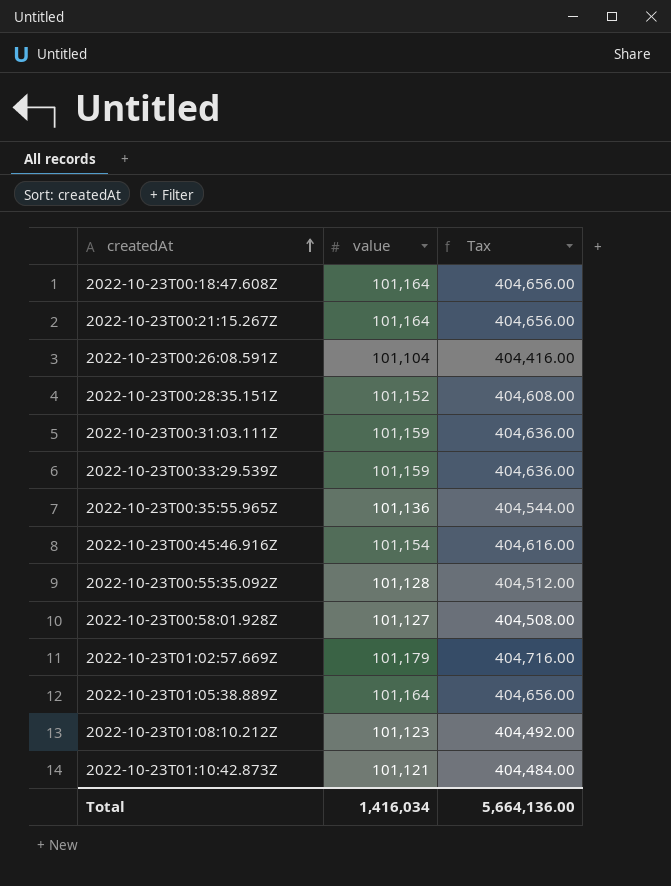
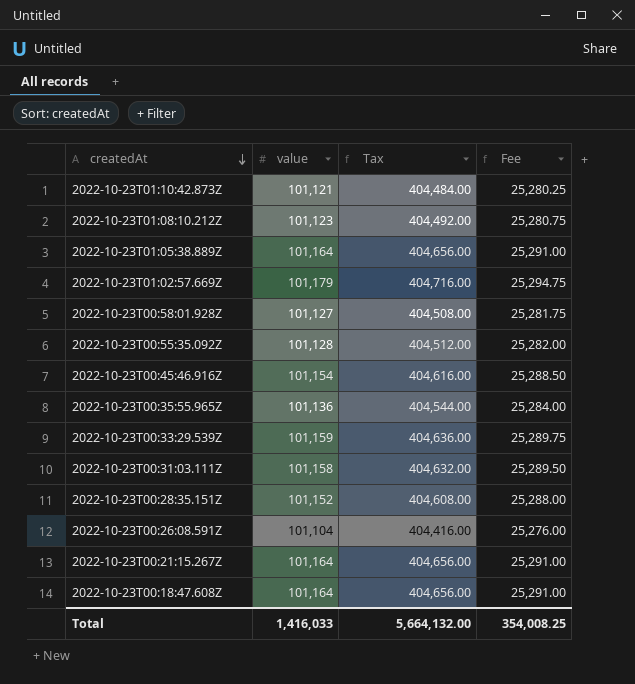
row order: createdAt ascending -> createdAt descending
column Fee | formula: none -> [value] * 0.25
2022-10-23T00:31:03.111Z | value: 101,159 -> 101,158
2022-10-23T00:31:03.111Z | Tax: 404,636.00 -> 404,632.00
Total | value: 1,416,034 -> 1,416,033
Total | Tax: 5,664,136.00 -> 5,664,132.00

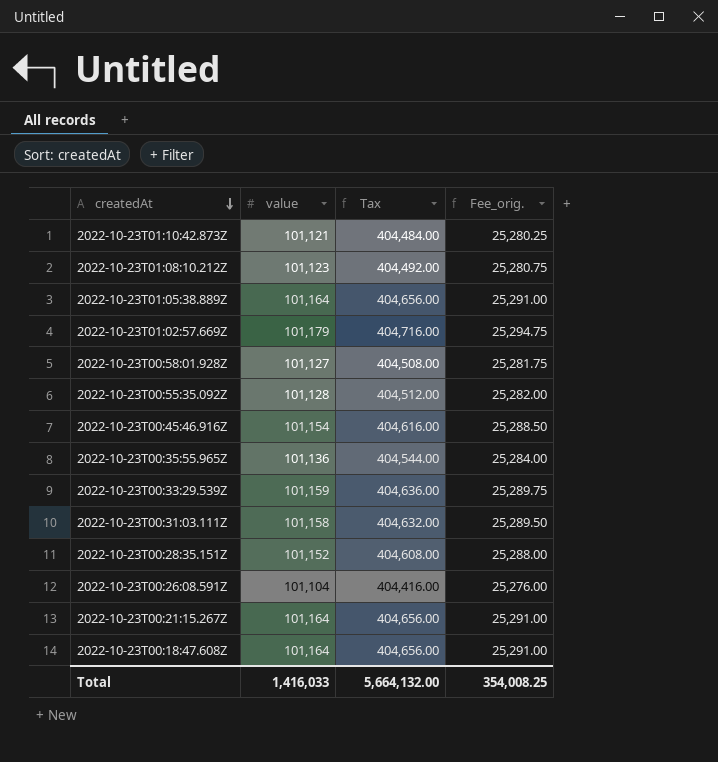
column name: Fee -> Fee_orig.

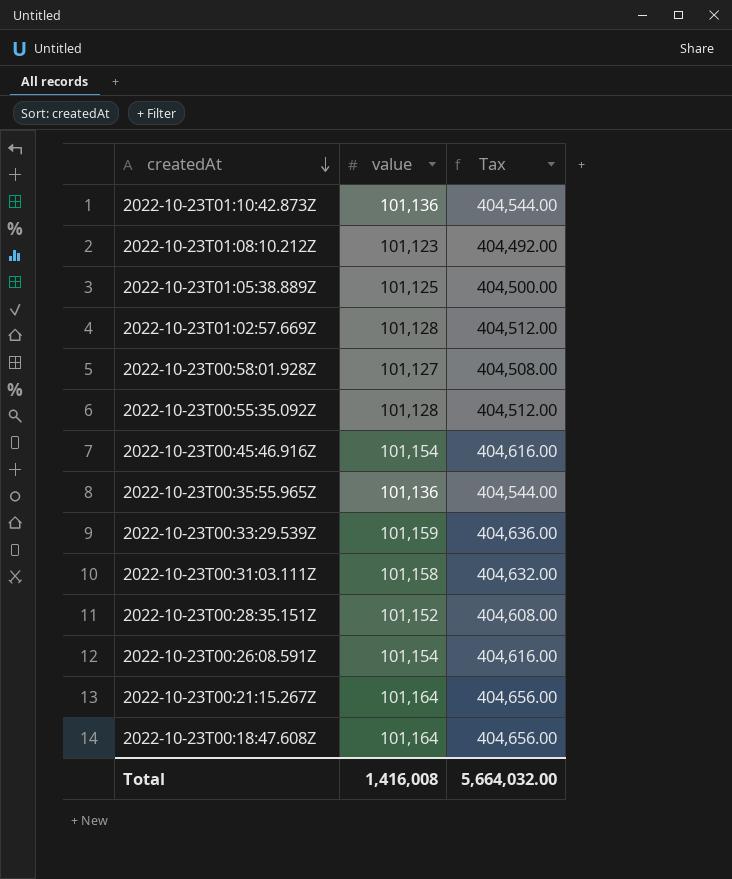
column Fee_orig. | formula: [value] * 0.25 -> none
2022-10-23T01:10:42.873Z | value: 101,121 -> 101,136
2022-10-23T01:10:42.873Z | Tax: 404,484.00 -> 404,544.00
2022-10-23T01:05:38.889Z | value: 101,164 -> 101,125
2022-10-23T01:05:38.889Z | Tax: 404,656.00 -> 404,500.00
2022-10-23T01:02:57.669Z | value: 101,179 -> 101,128
2022-10-23T01:02:57.669Z | Tax: 404,716.00 -> 404,512.00
2022-10-23T00:26:08.591Z | value: 101,104 -> 101,154
2022-10-23T00:26:08.591Z | Tax: 404,416.00 -> 404,616.00
Total | value: 1,416,033 -> 1,416,008
Total | Tax: 5,664,132.00 -> 5,664,032.00

